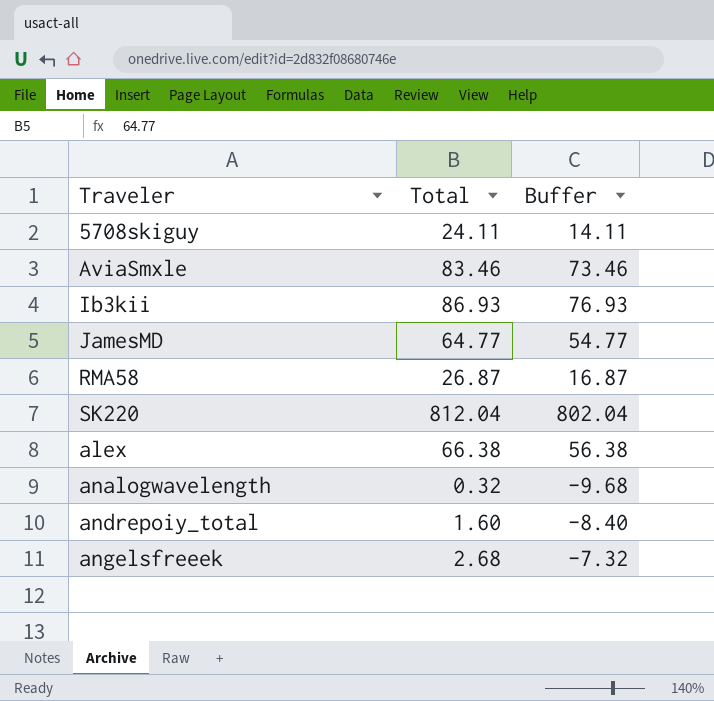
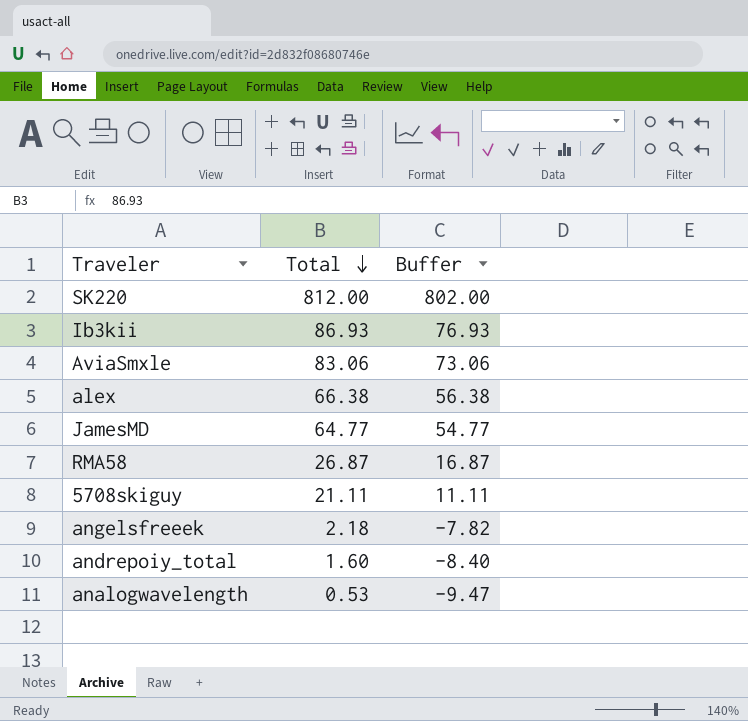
row order: none -> Total descending
SK220 | Total: 812.04 -> 812.00
SK220 | Buffer: 802.04 -> 802.00
AviaSmxle | Total: 83.46 -> 83.06
AviaSmxle | Buffer: 73.46 -> 73.06
5708skiguy | Total: 24.11 -> 21.11
5708skiguy | Buffer: 14.11 -> 11.11
angelsfreeek | Total: 2.68 -> 2.18
angelsfreeek | Buffer: -7.32 -> -7.82
analogwavelength | Total: 0.32 -> 0.53
analogwavelength | Buffer: -9.68 -> -9.47

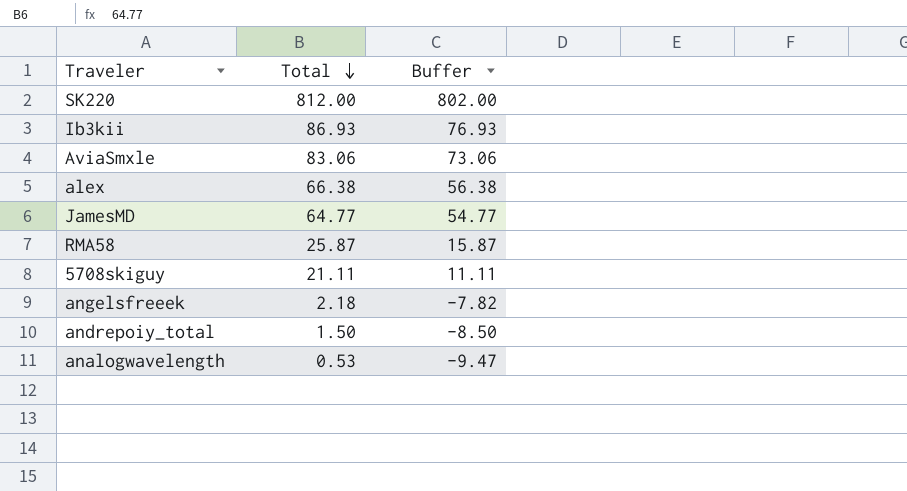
RMA58 | Total: 26.87 -> 25.87
RMA58 | Buffer: 16.87 -> 15.87
andrepoiy_total | Total: 1.60 -> 1.50
andrepoiy_total | Buffer: -8.40 -> -8.50

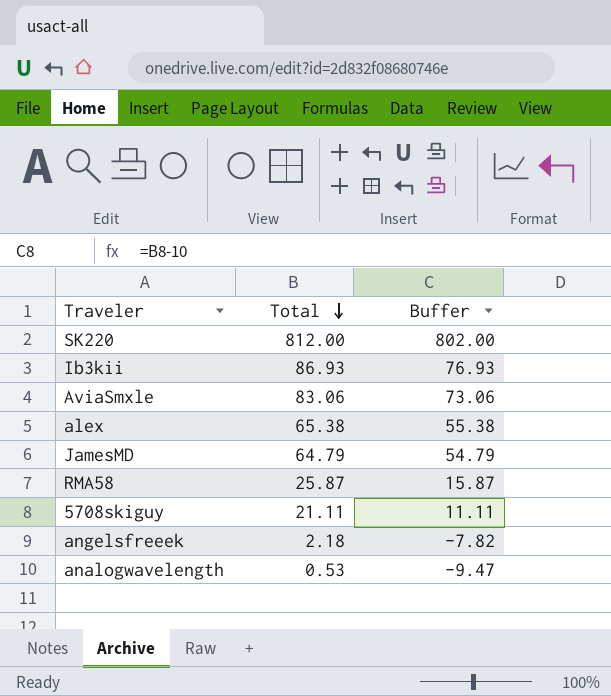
row andrepoiy_total: 1.50 | -8.50 -> none
alex | Total: 66.38 -> 65.38
alex | Buffer: 56.38 -> 55.38
JamesMD | Total: 64.77 -> 64.79
JamesMD | Buffer: 54.77 -> 54.79

